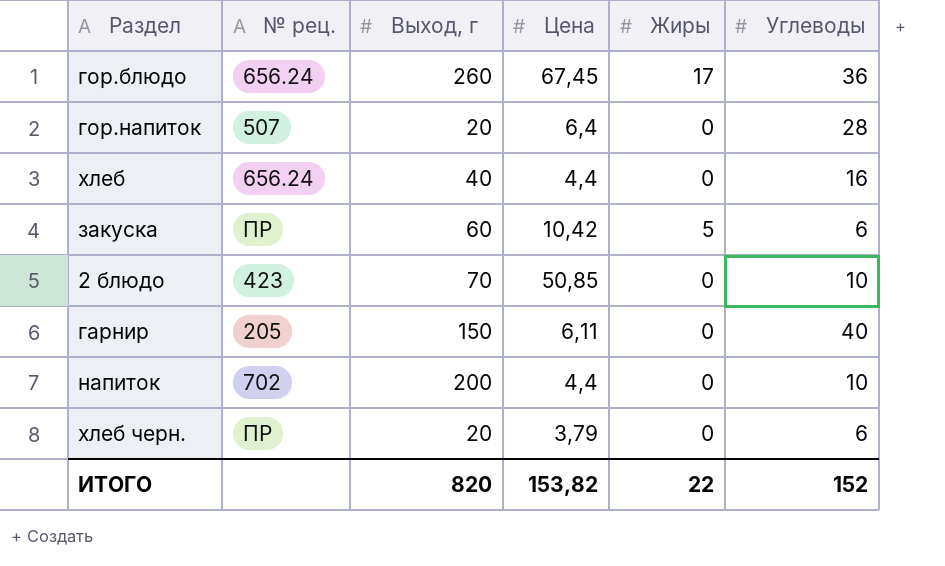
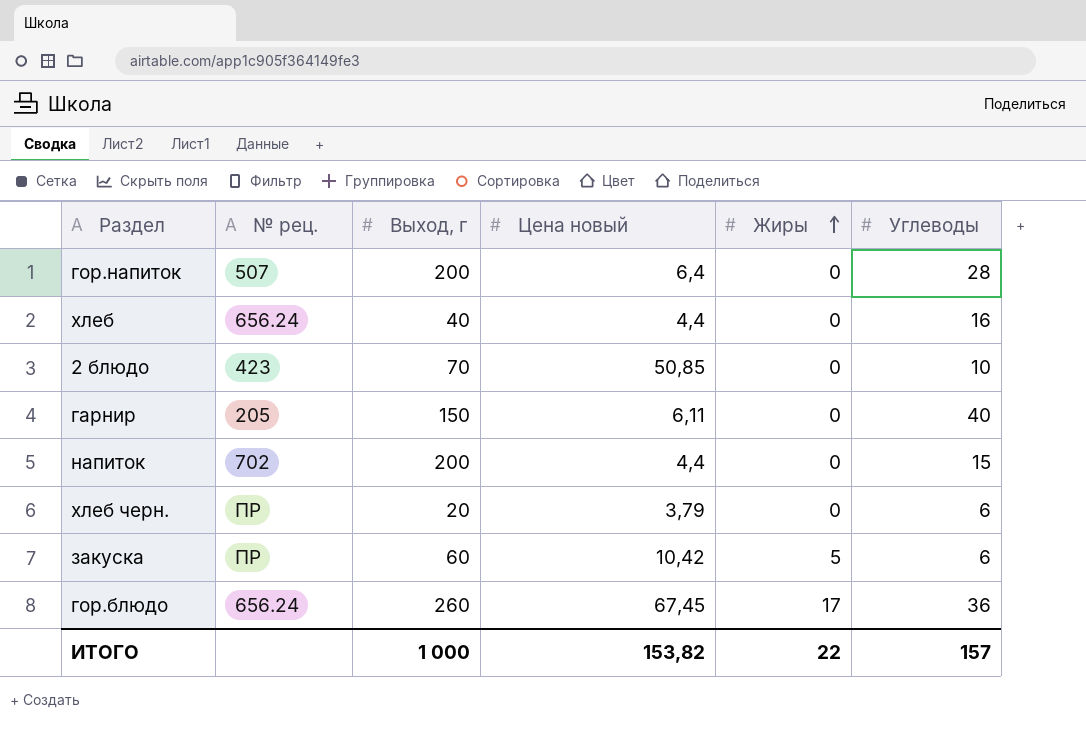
row order: none -> Жиры ascending
column name: Цена -> Цена новый
гор.напиток | Выход, г: 20 -> 200
напиток | Углеводы: 10 -> 15
ИТОГО | Выход, г: 820 -> 1 000
ИТОГО | Углеводы: 152 -> 157

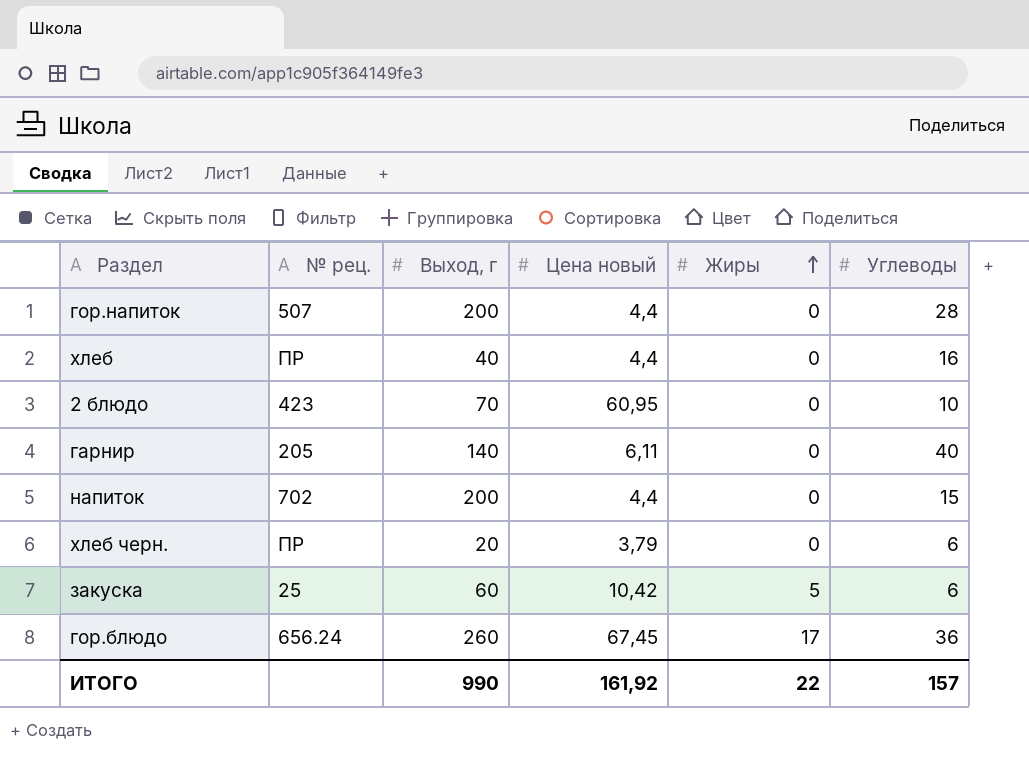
гор.напиток | Цена новый: 6,4 -> 4,4
хлеб | № рец.: 656.24 -> ПР
2 блюдо | Цена новый: 50,85 -> 60,95
гарнир | Выход, г: 150 -> 140
закуска | № рец.: ПР -> 25
ИТОГО | Выход, г: 1 000 -> 990
ИТОГО | Цена новый: 153,82 -> 161,92

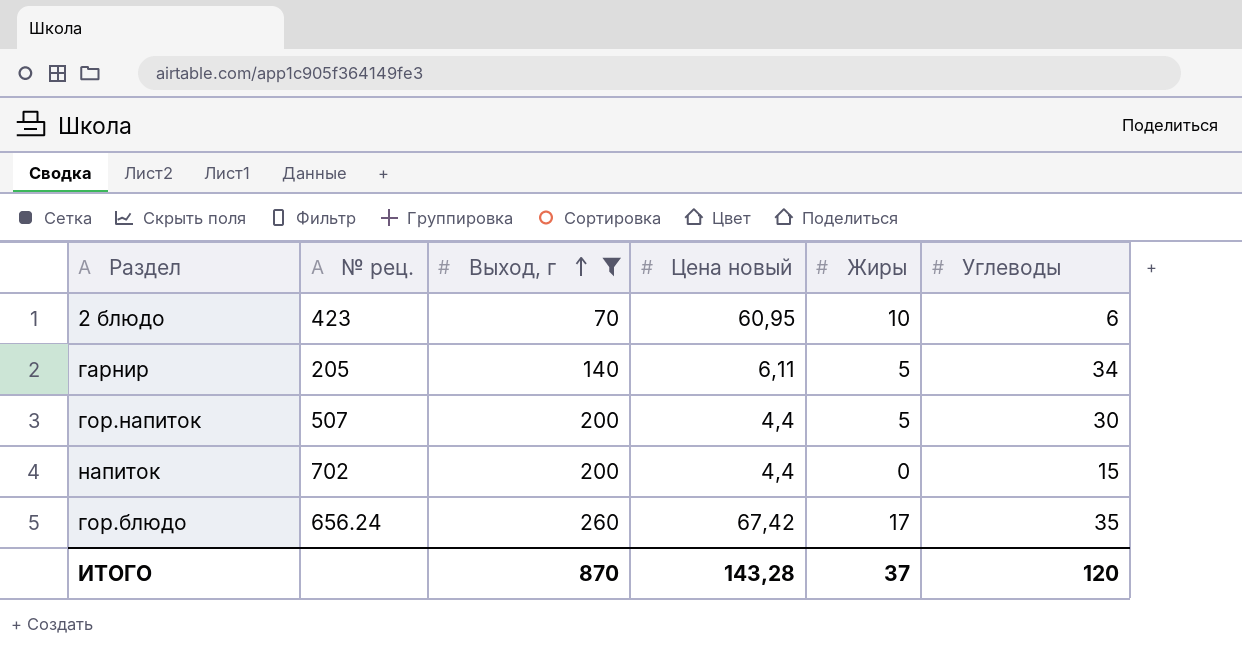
filter: none -> Выход, г >= 70
row order: Жиры ascending -> Выход, г ascending
2 блюдо | Жиры: 0 -> 10
2 блюдо | Углеводы: 10 -> 6
гарнир | Жиры: 0 -> 5
гарнир | Углеводы: 40 -> 34
гор.напиток | Жиры: 0 -> 5
гор.напиток | Углеводы: 28 -> 30
гор.блюдо | Цена новый: 67,45 -> 67,42
гор.блюдо | Углеводы: 36 -> 35
ИТОГО | Выход, г: 990 -> 870
ИТОГО | Цена новый: 161,92 -> 143,28
ИТОГО | Жиры: 22 -> 37
ИТОГО | Углеводы: 157 -> 120

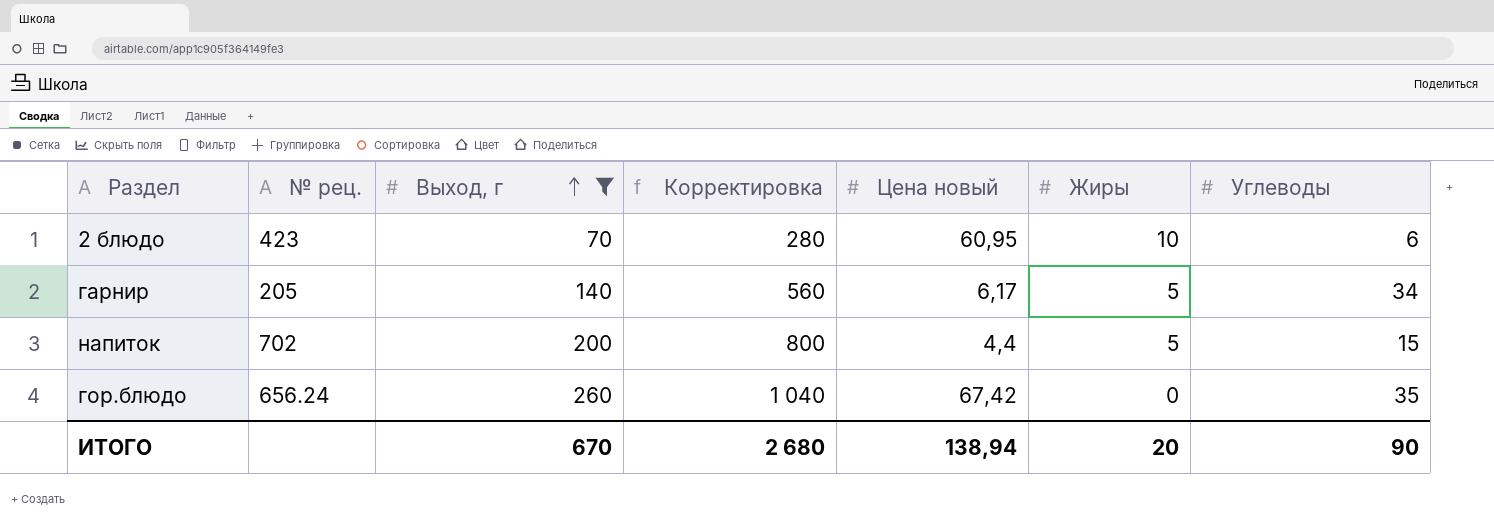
column Корректировка | formula: none -> [Выход, г] * 4
row гор.напиток: 507 | 200 | 4,4 | 5 | 30 -> none
гарнир | Цена новый: 6,11 -> 6,17
напиток | Жиры: 0 -> 5
гор.блюдо | Жиры: 17 -> 0
ИТОГО | Выход, г: 870 -> 670
ИТОГО | Цена новый: 143,28 -> 138,94
ИТОГО | Жиры: 37 -> 20
ИТОГО | Углеводы: 120 -> 90

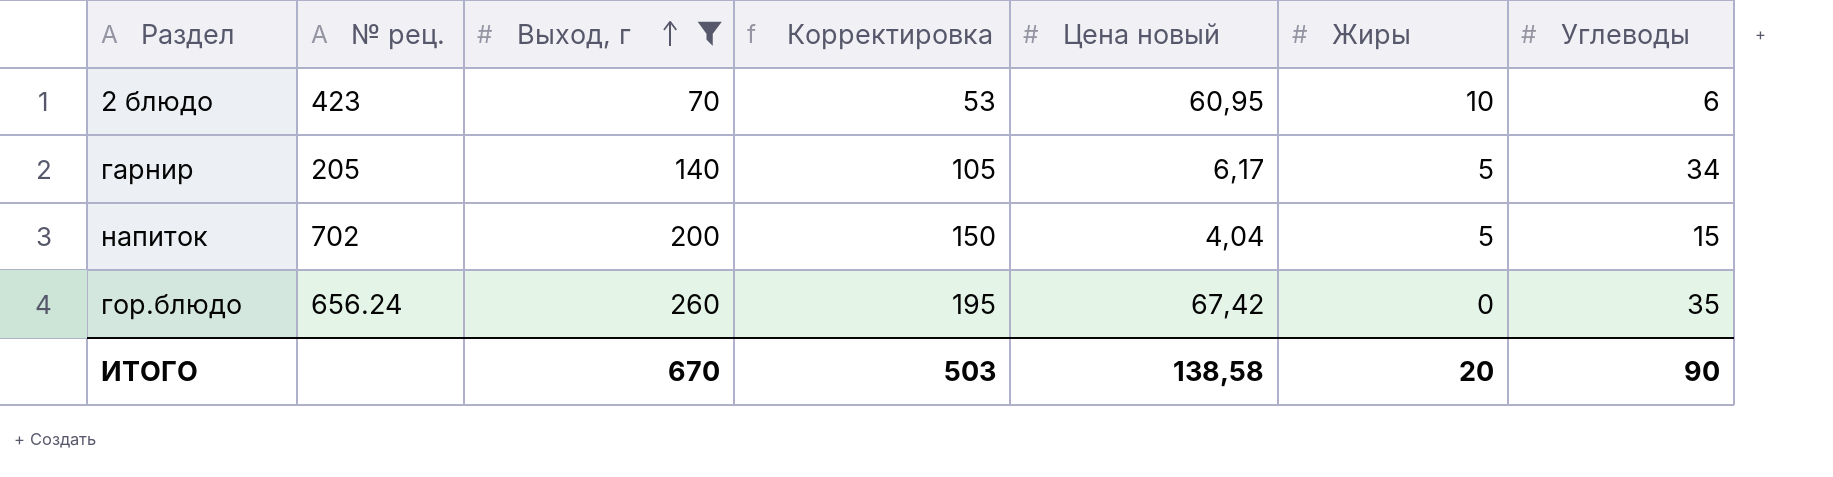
column Корректировка | formula: [Выход, г] * 4 -> [Выход, г] * 0,75
напиток | Цена новый: 4,4 -> 4,04
ИТОГО | Корректировка: 2 680 -> 503
ИТОГО | Цена новый: 138,94 -> 138,58

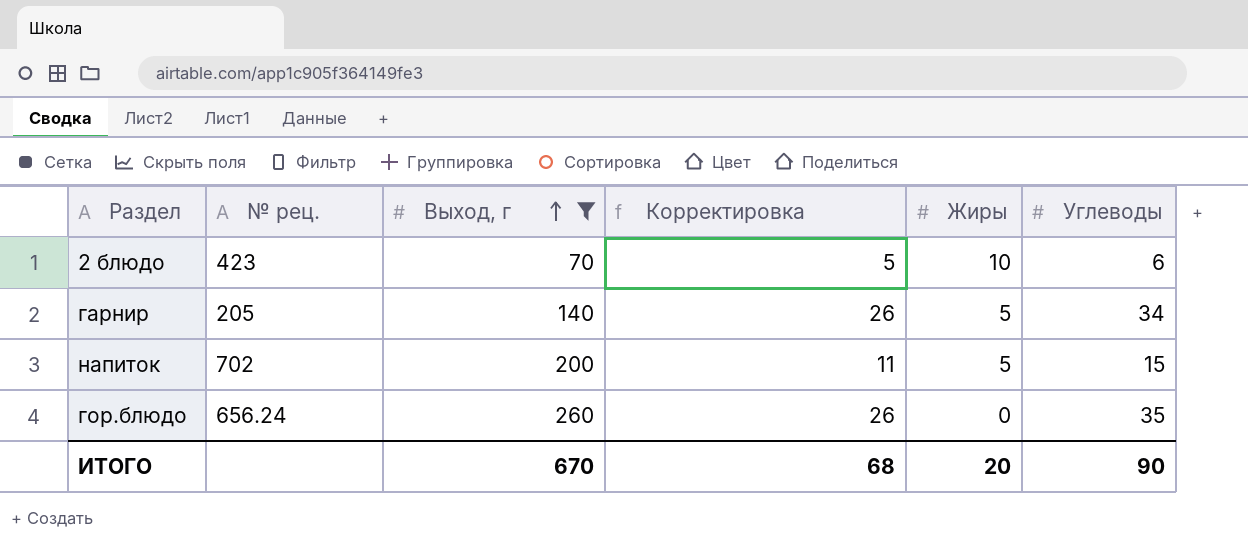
column Цена новый | position: 5 -> none
column Корректировка | formula: [Выход, г] * 0,75 -> [Углеводы] * 0,75
ИТОГО | Корректировка: 503 -> 68

